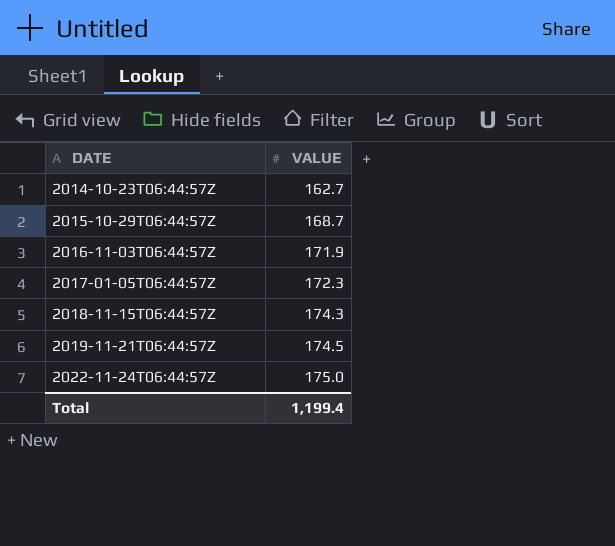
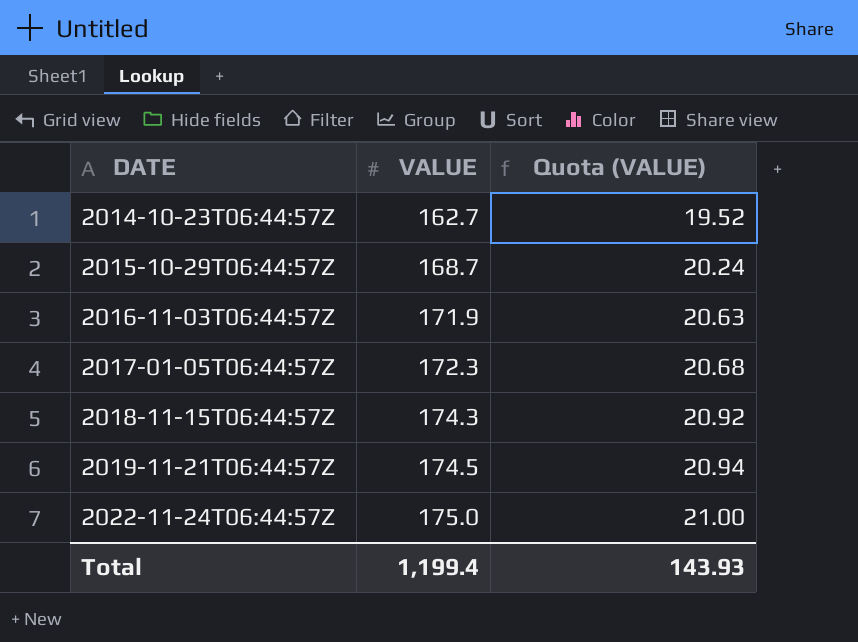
column Quota (VALUE) | formula: none -> [VALUE] * 0.12

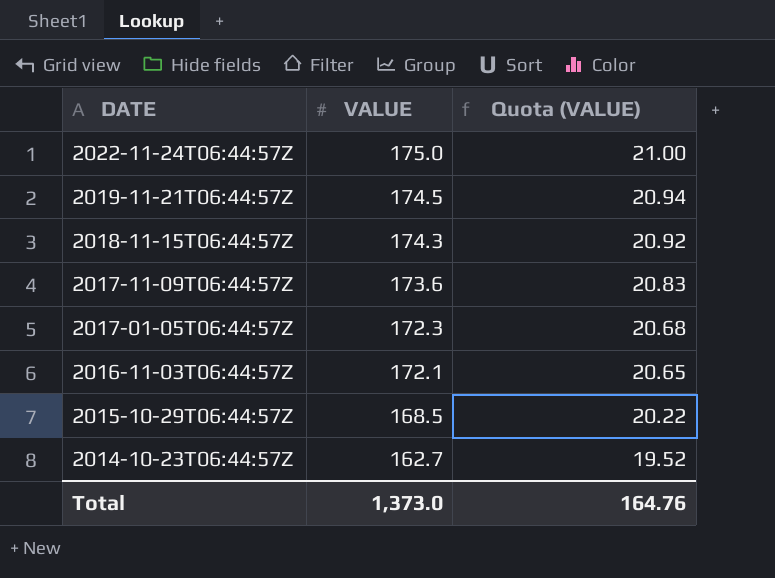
row order: DATE ascending -> DATE descending
row 2017-11-09T06:44:57Z: none -> 173.6 | 20.83
2016-11-03T06:44:57Z | VALUE: 171.9 -> 172.1
2016-11-03T06:44:57Z | Quota (VALUE): 20.63 -> 20.65
2015-10-29T06:44:57Z | VALUE: 168.7 -> 168.5
2015-10-29T06:44:57Z | Quota (VALUE): 20.24 -> 20.22
Total | VALUE: 1,199.4 -> 1,373.0
Total | Quota (VALUE): 143.93 -> 164.76

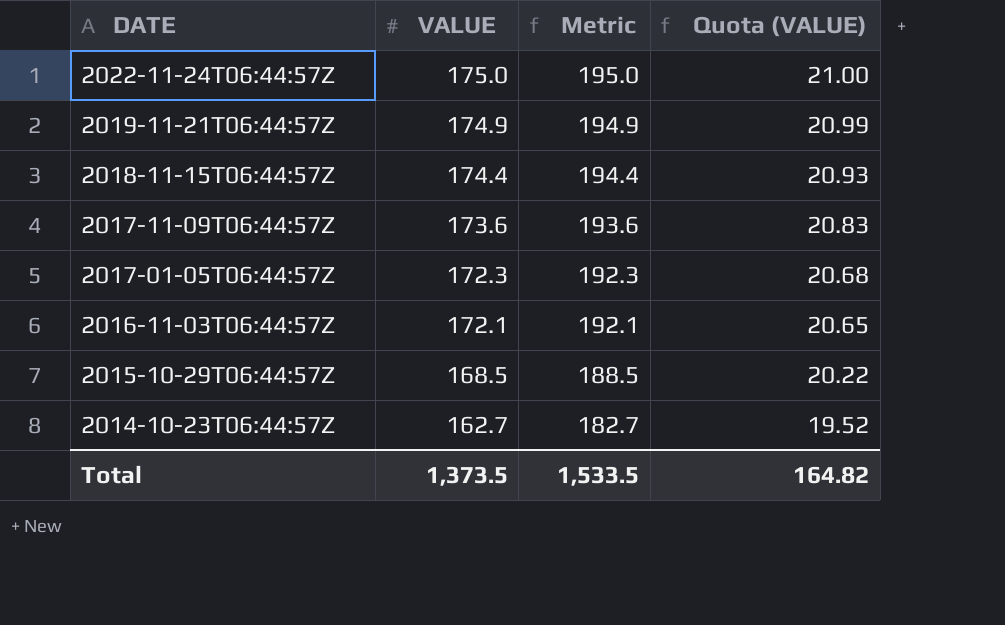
column Metric | formula: none -> [VALUE] + 20
2019-11-21T06:44:57Z | VALUE: 174.5 -> 174.9
2019-11-21T06:44:57Z | Quota (VALUE): 20.94 -> 20.99
2018-11-15T06:44:57Z | VALUE: 174.3 -> 174.4
2018-11-15T06:44:57Z | Quota (VALUE): 20.92 -> 20.93
Total | VALUE: 1,373.0 -> 1,373.5
Total | Quota (VALUE): 164.76 -> 164.82

